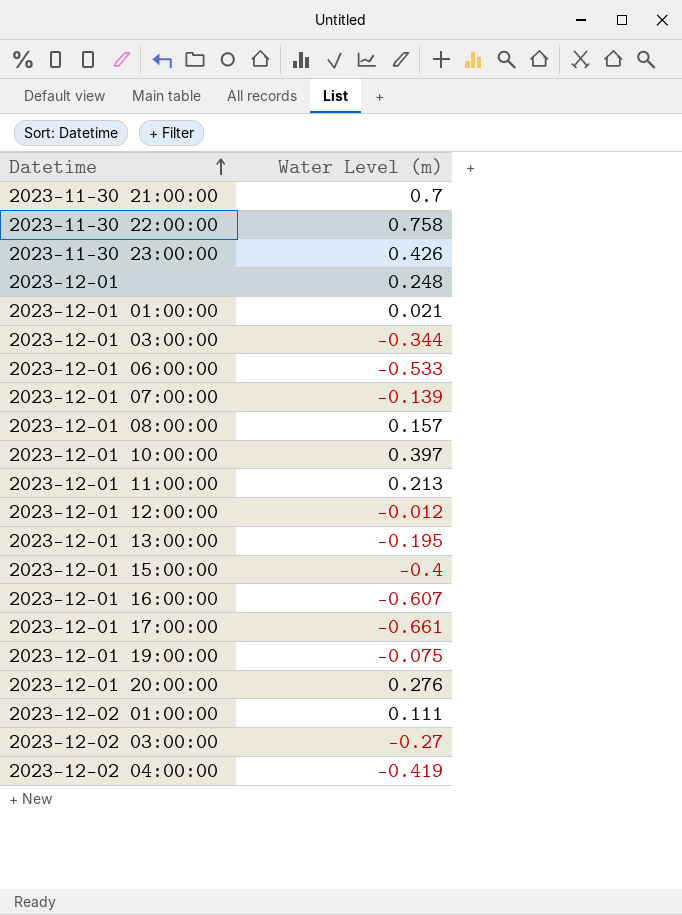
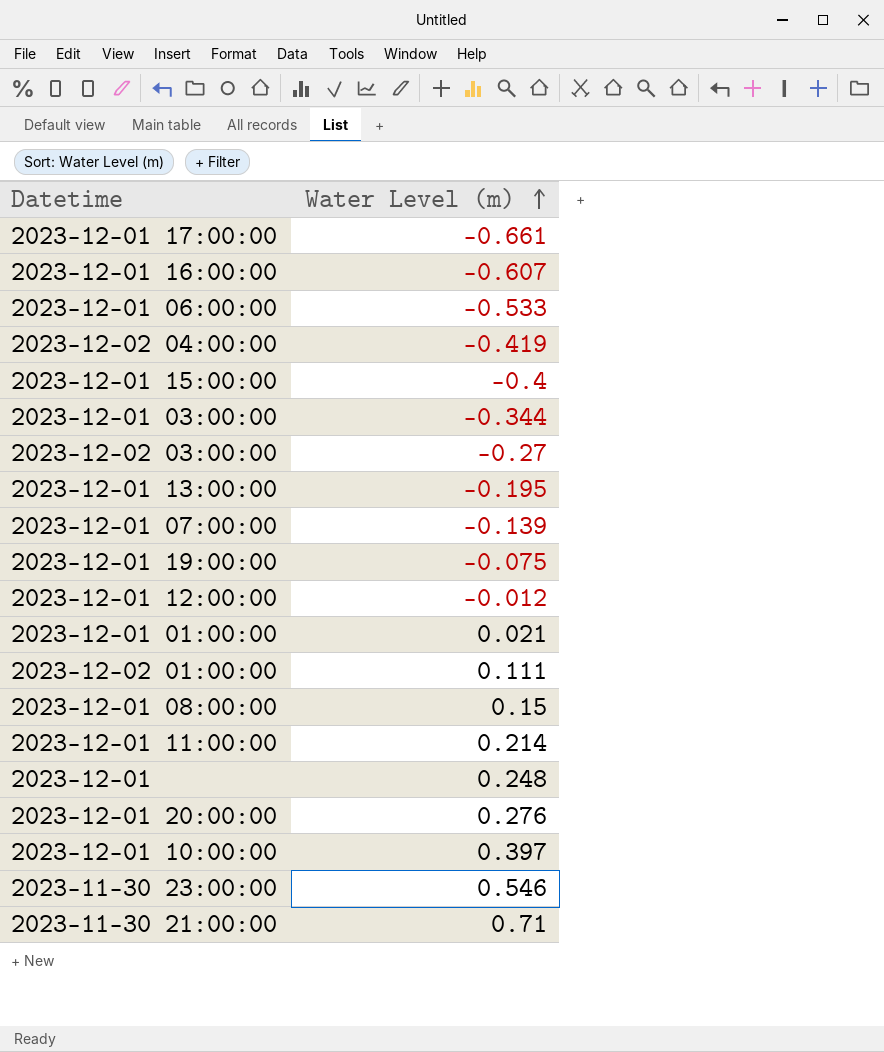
row order: Datetime ascending -> Water Level (m) ascending
row 2023-11-30 22:00:00: 0.758 -> none
2023-12-01 08:00:00 | Water Level (m): 0.157 -> 0.15
2023-12-01 11:00:00 | Water Level (m): 0.213 -> 0.214
2023-11-30 23:00:00 | Water Level (m): 0.426 -> 0.546
2023-11-30 21:00:00 | Water Level (m): 0.7 -> 0.71

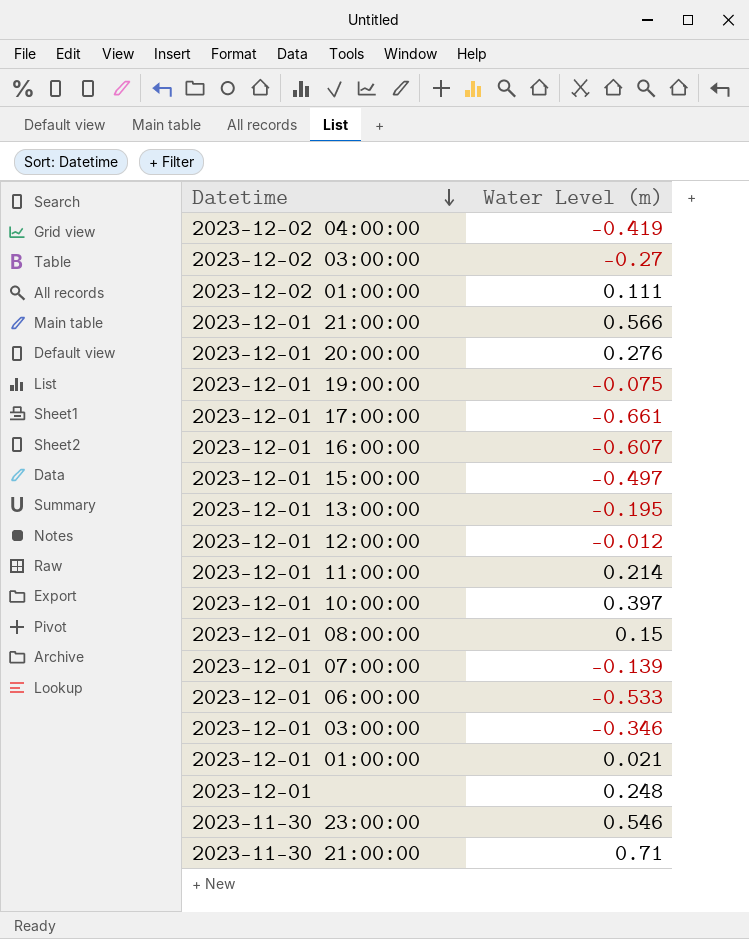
row order: Water Level (m) ascending -> Datetime descending
row 2023-12-01 21:00:00: none -> 0.566
2023-12-01 15:00:00 | Water Level (m): -0.4 -> -0.497
2023-12-01 03:00:00 | Water Level (m): -0.344 -> -0.346

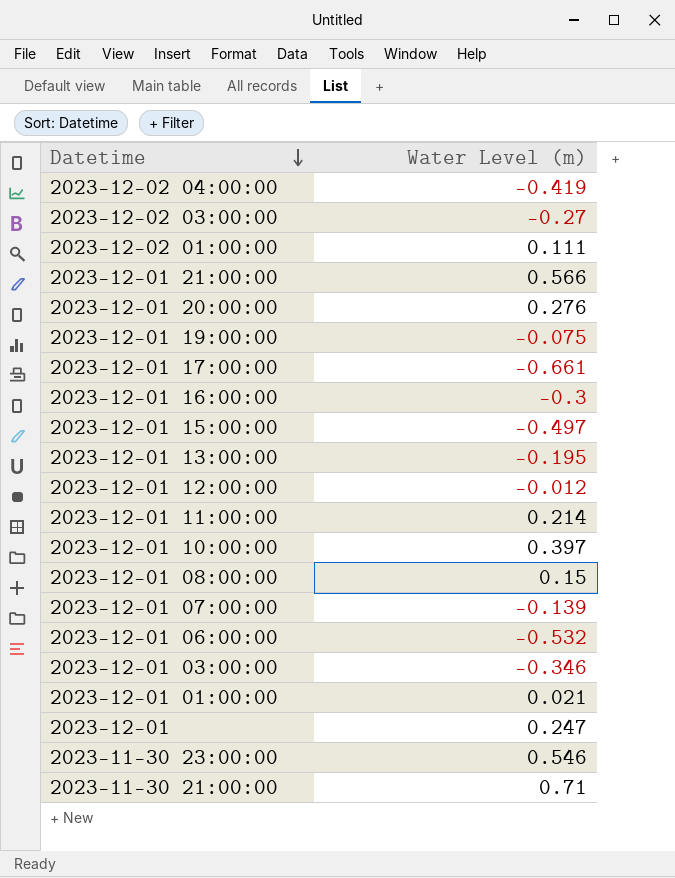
2023-12-01 16:00:00 | Water Level (m): -0.607 -> -0.3
2023-12-01 06:00:00 | Water Level (m): -0.533 -> -0.532
2023-12-01 | Water Level (m): 0.248 -> 0.247

